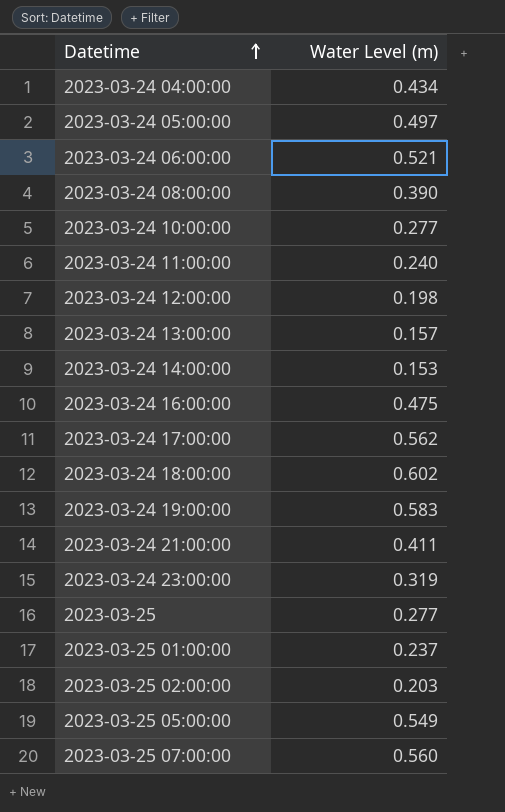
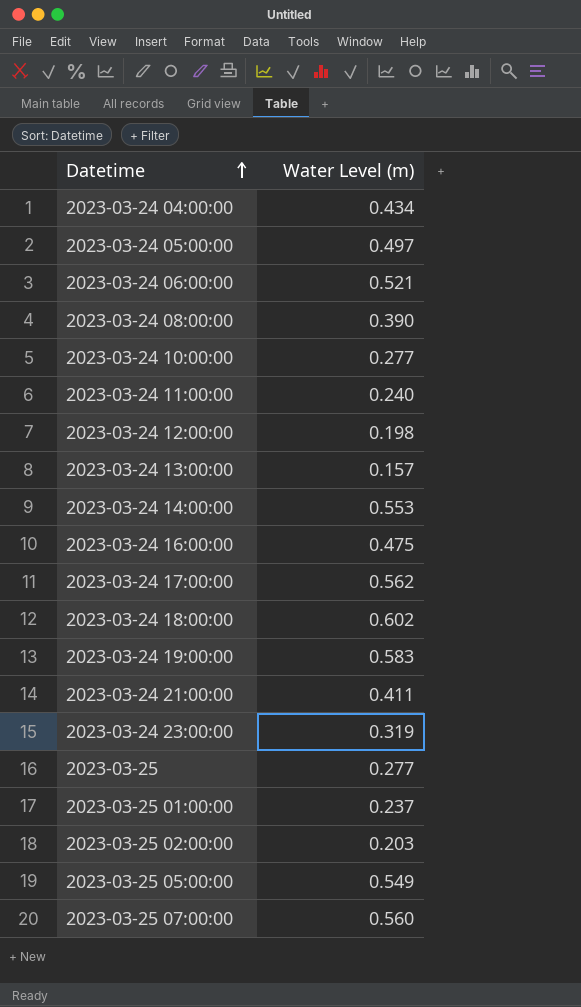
2023-03-24 14:00:00 | Water Level (m): 0.153 -> 0.553

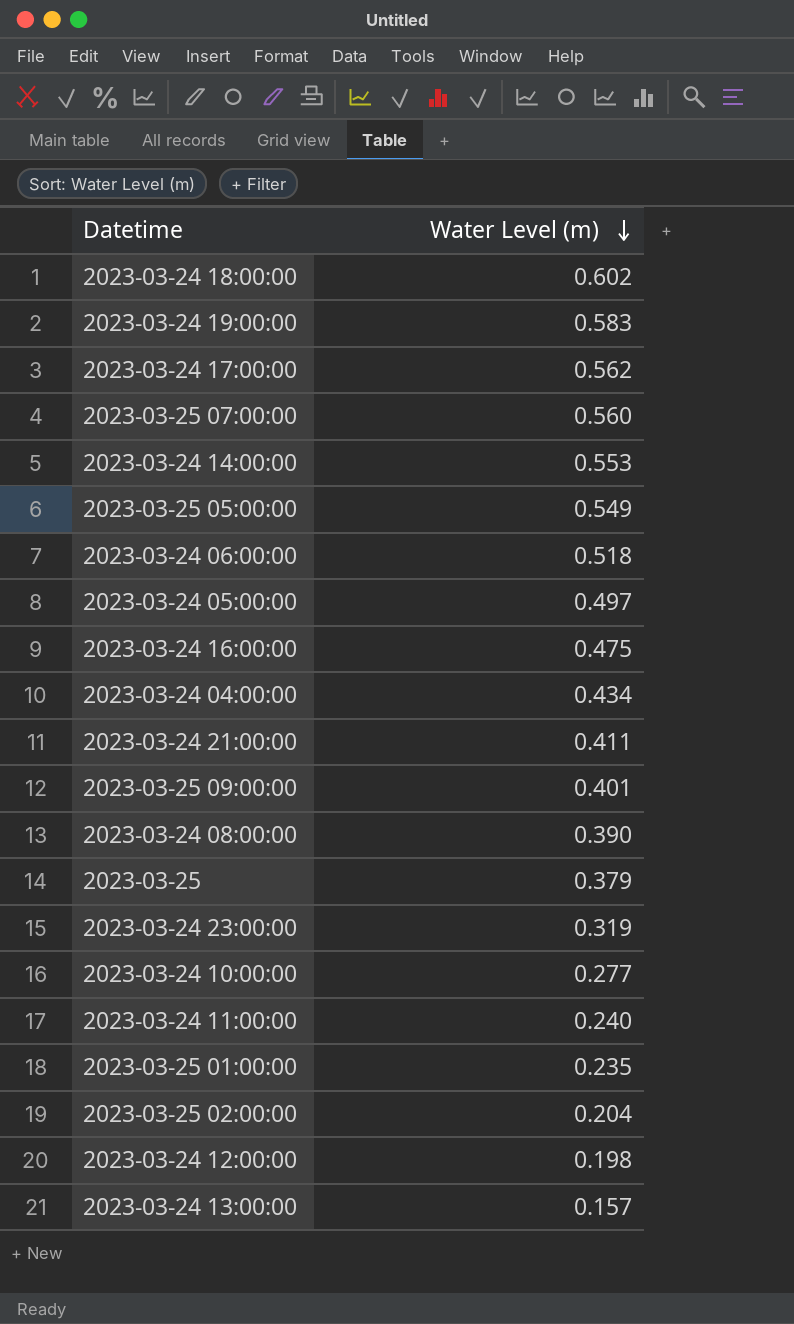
row order: Datetime ascending -> Water Level (m) descending
2023-03-24 06:00:00 | Water Level (m): 0.521 -> 0.518
row 2023-03-25 09:00:00: none -> 0.401
2023-03-25 | Water Level (m): 0.277 -> 0.379
2023-03-25 01:00:00 | Water Level (m): 0.237 -> 0.235
2023-03-25 02:00:00 | Water Level (m): 0.203 -> 0.204

